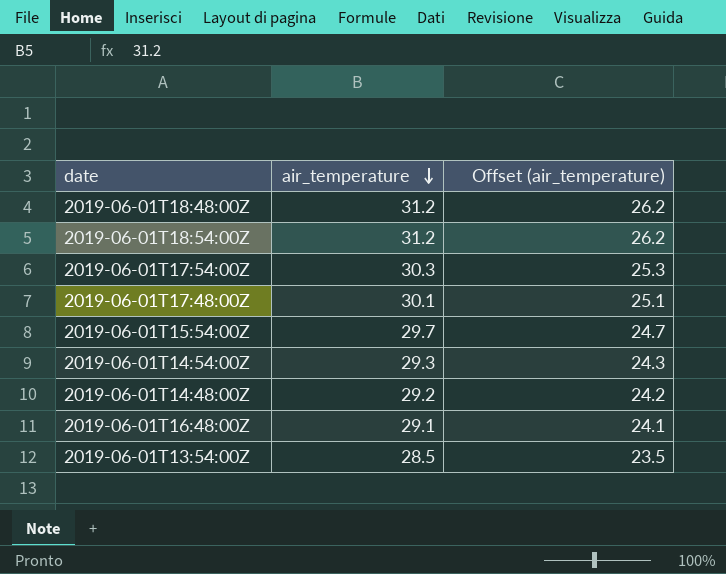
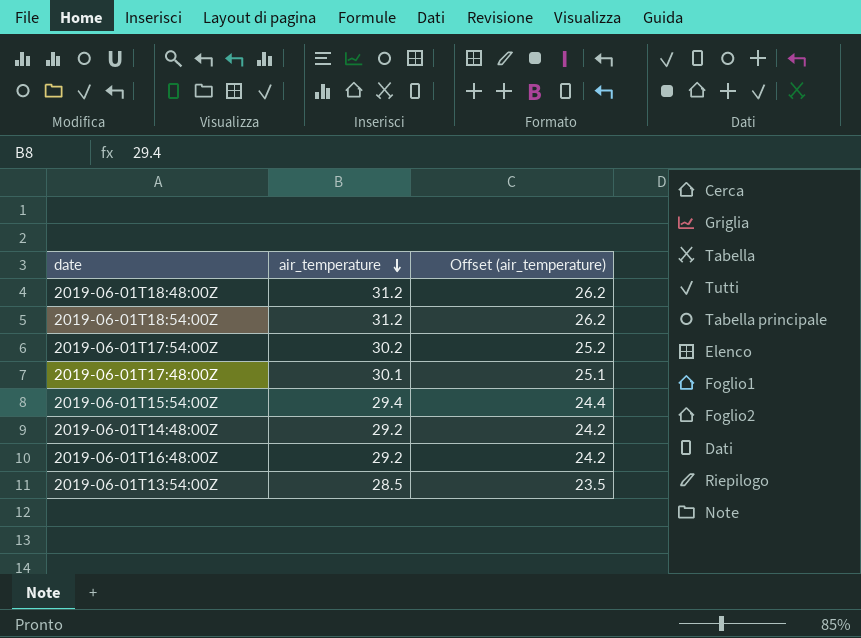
row 2019-06-01T14:54:00Z: 29.3 | 24.3 -> none
2019-06-01T17:54:00Z | air_temperature: 30.3 -> 30.2
2019-06-01T17:54:00Z | Offset (air_temperature): 25.3 -> 25.2
2019-06-01T15:54:00Z | air_temperature: 29.7 -> 29.4
2019-06-01T15:54:00Z | Offset (air_temperature): 24.7 -> 24.4
2019-06-01T16:48:00Z | air_temperature: 29.1 -> 29.2
2019-06-01T16:48:00Z | Offset (air_temperature): 24.1 -> 24.2

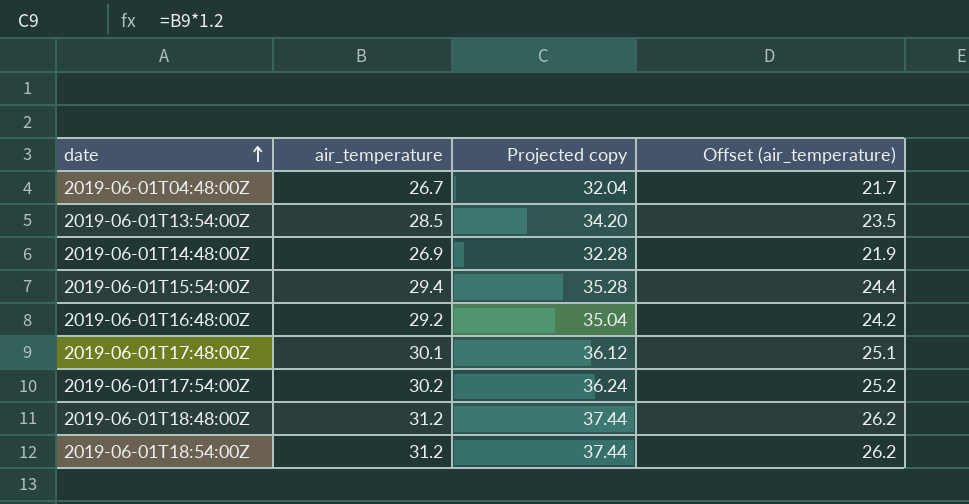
row order: air_temperature descending -> date ascending
column Projected copy | formula: none -> [air_temperature] * 1.2
row 2019-06-01T04:48:00Z: none -> 26.7 | 32.04 | 21.7
2019-06-01T14:48:00Z | air_temperature: 29.2 -> 26.9
2019-06-01T14:48:00Z | Offset (air_temperature): 24.2 -> 21.9

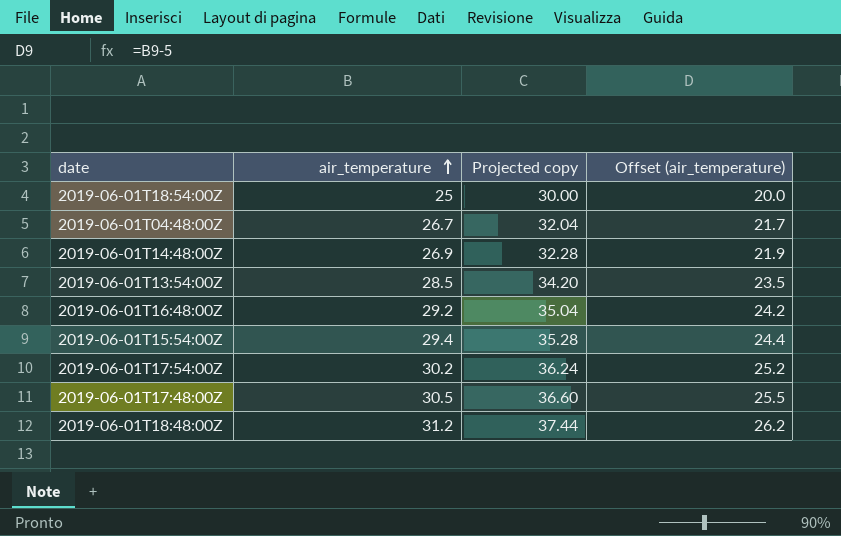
row order: date ascending -> air_temperature ascending
2019-06-01T18:54:00Z | air_temperature: 31.2 -> 25
2019-06-01T18:54:00Z | Projected copy: 37.44 -> 30.00
2019-06-01T18:54:00Z | Offset (air_temperature): 26.2 -> 20.0
2019-06-01T17:48:00Z | air_temperature: 30.1 -> 30.5
2019-06-01T17:48:00Z | Projected copy: 36.12 -> 36.60
2019-06-01T17:48:00Z | Offset (air_temperature): 25.1 -> 25.5

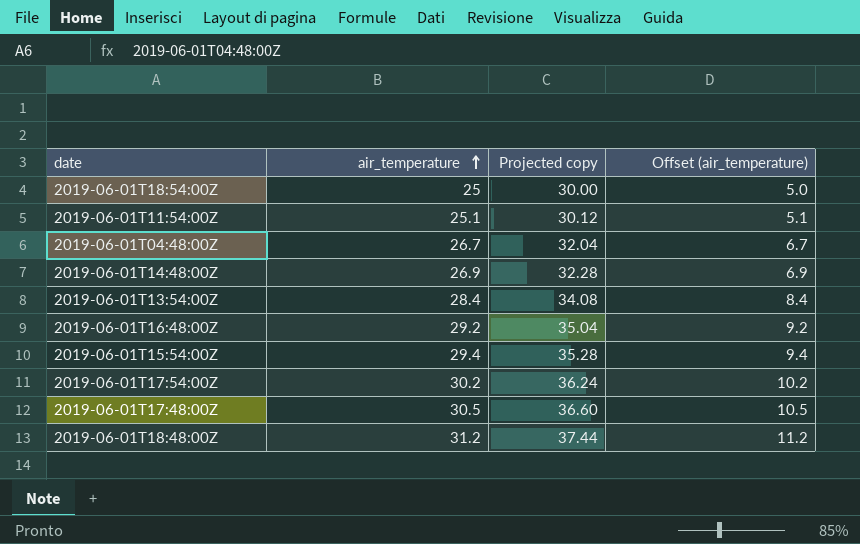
column Offset (air_temperature) | formula: [air_temperature] - 5 -> [air_temperature] - 20
row 2019-06-01T11:54:00Z: none -> 25.1 | 30.12 | 5.1
2019-06-01T13:54:00Z | air_temperature: 28.5 -> 28.4
2019-06-01T13:54:00Z | Projected copy: 34.20 -> 34.08

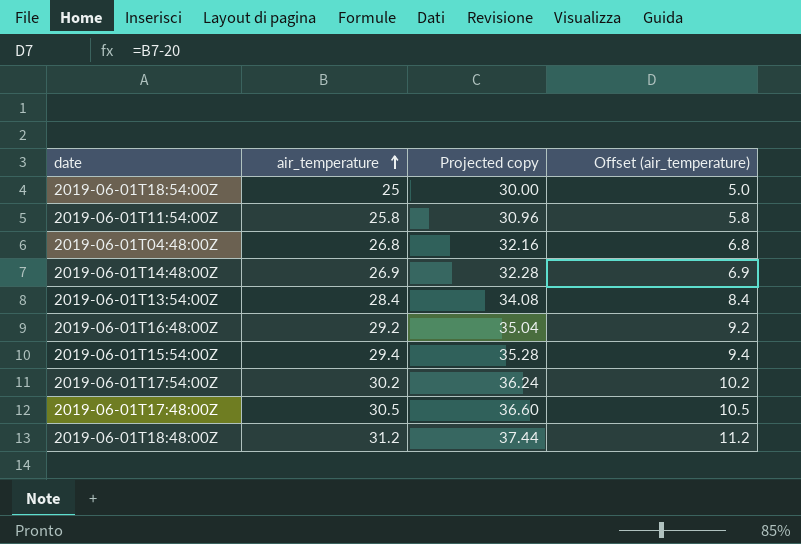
2019-06-01T11:54:00Z | air_temperature: 25.1 -> 25.8
2019-06-01T11:54:00Z | Projected copy: 30.12 -> 30.96
2019-06-01T11:54:00Z | Offset (air_temperature): 5.1 -> 5.8
2019-06-01T04:48:00Z | air_temperature: 26.7 -> 26.8
2019-06-01T04:48:00Z | Projected copy: 32.04 -> 32.16
2019-06-01T04:48:00Z | Offset (air_temperature): 6.7 -> 6.8

